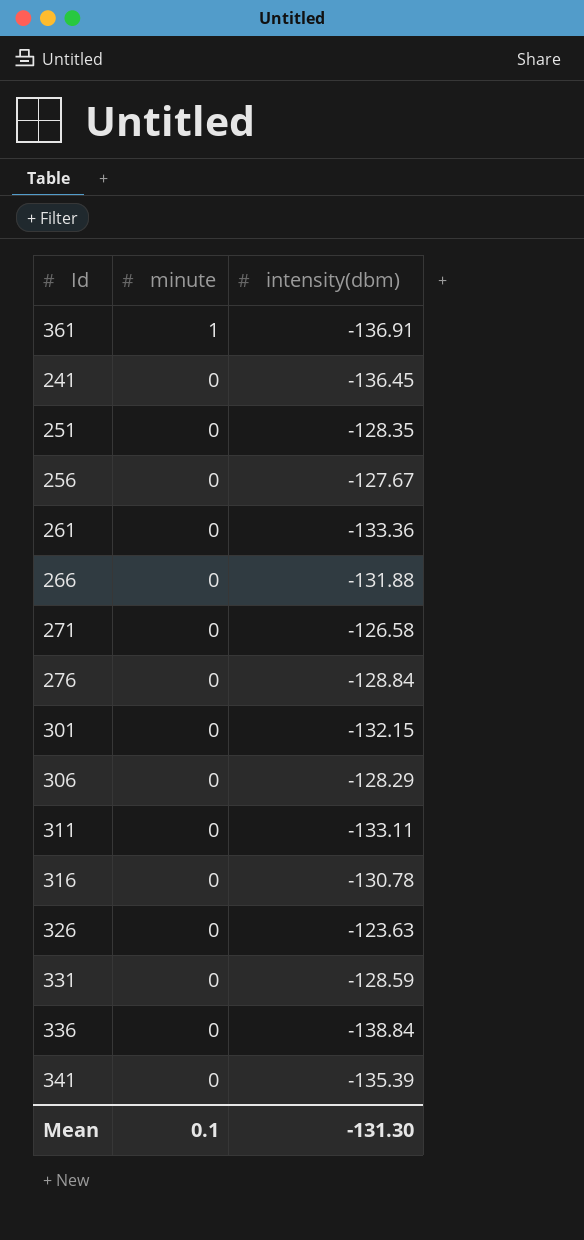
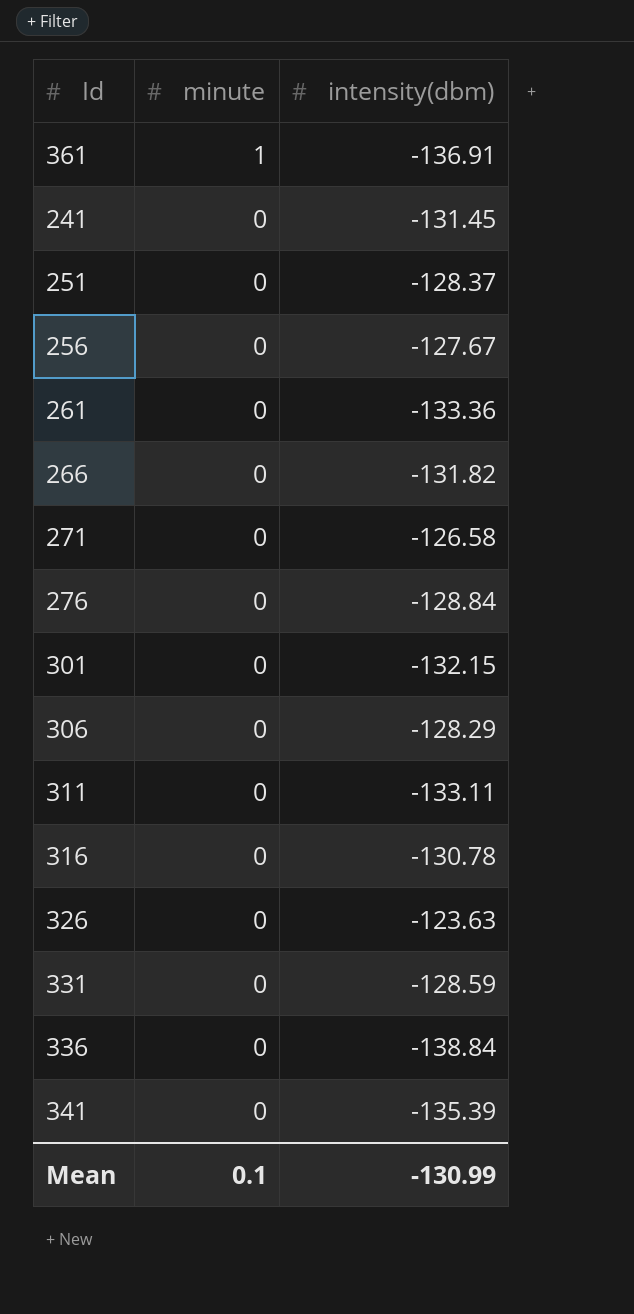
241 | intensity(dbm): -136.45 -> -131.45
251 | intensity(dbm): -128.35 -> -128.37
266 | intensity(dbm): -131.88 -> -131.82
Mean | intensity(dbm): -131.30 -> -130.99

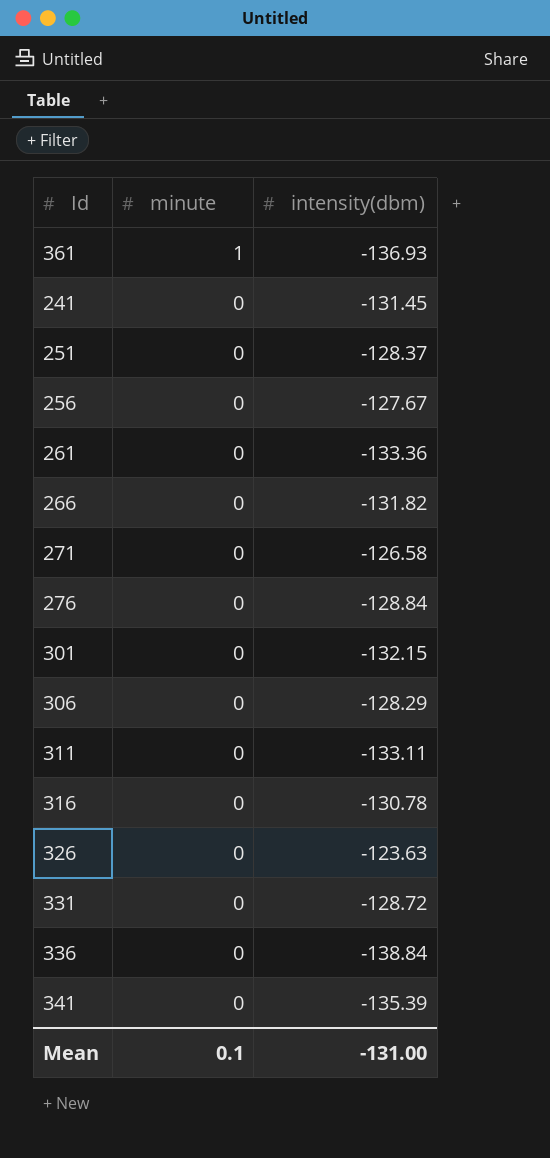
361 | intensity(dbm): -136.91 -> -136.93
331 | intensity(dbm): -128.59 -> -128.72
Mean | intensity(dbm): -130.99 -> -131.00

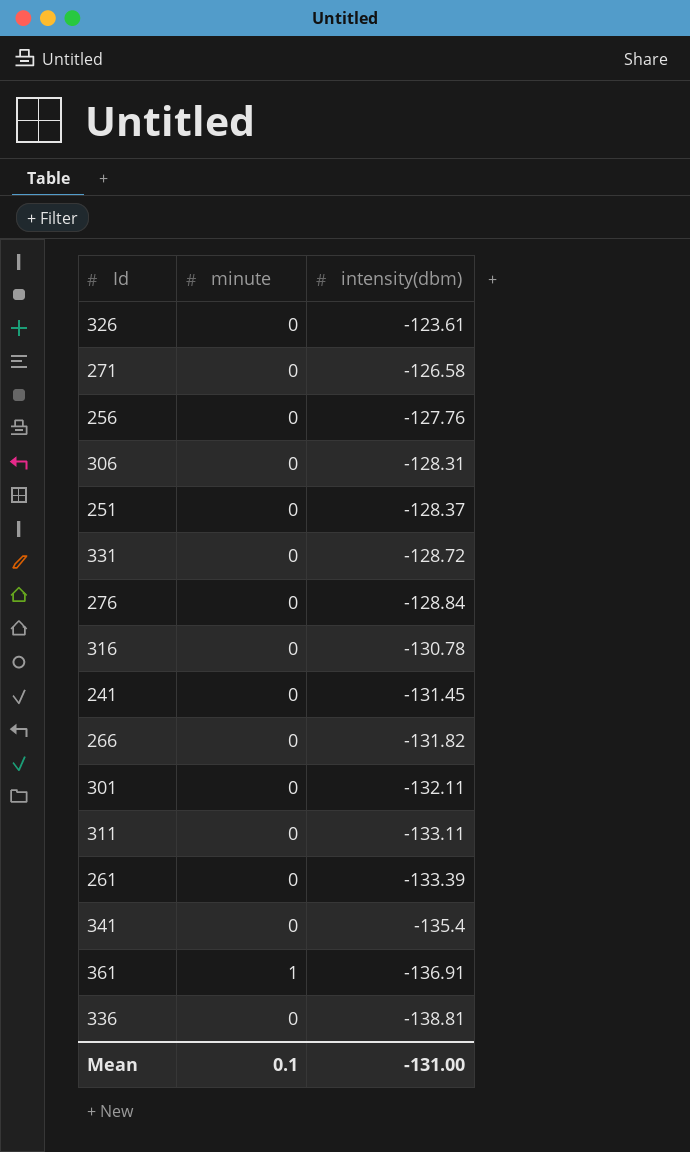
row order: minute descending -> intensity(dbm) descending
326 | intensity(dbm): -123.63 -> -123.61
256 | intensity(dbm): -127.67 -> -127.76
306 | intensity(dbm): -128.29 -> -128.31
301 | intensity(dbm): -132.15 -> -132.11
261 | intensity(dbm): -133.36 -> -133.39
341 | intensity(dbm): -135.39 -> -135.4
361 | intensity(dbm): -136.93 -> -136.91
336 | intensity(dbm): -138.84 -> -138.81

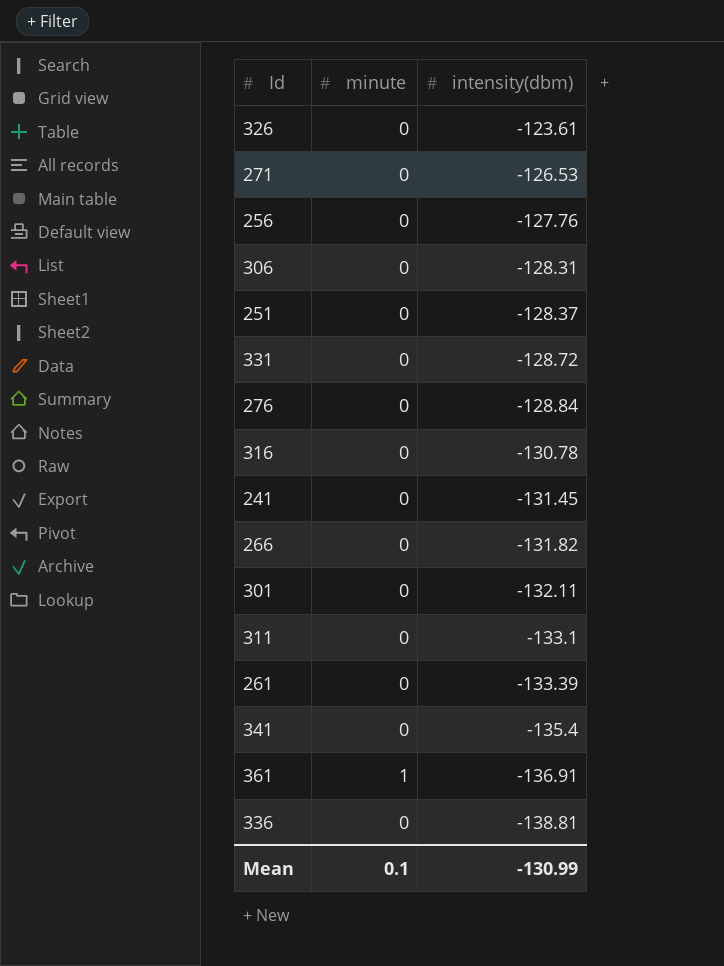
271 | intensity(dbm): -126.58 -> -126.53
311 | intensity(dbm): -133.11 -> -133.1
Mean | intensity(dbm): -131.00 -> -130.99

